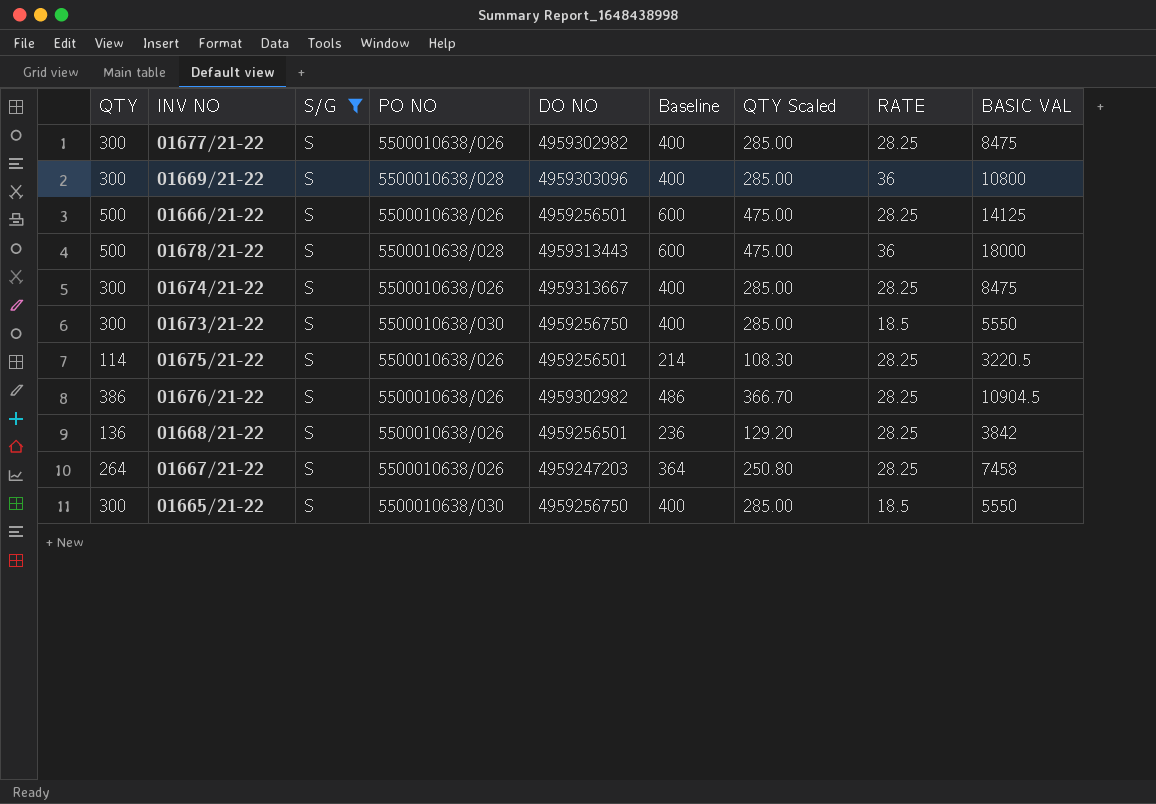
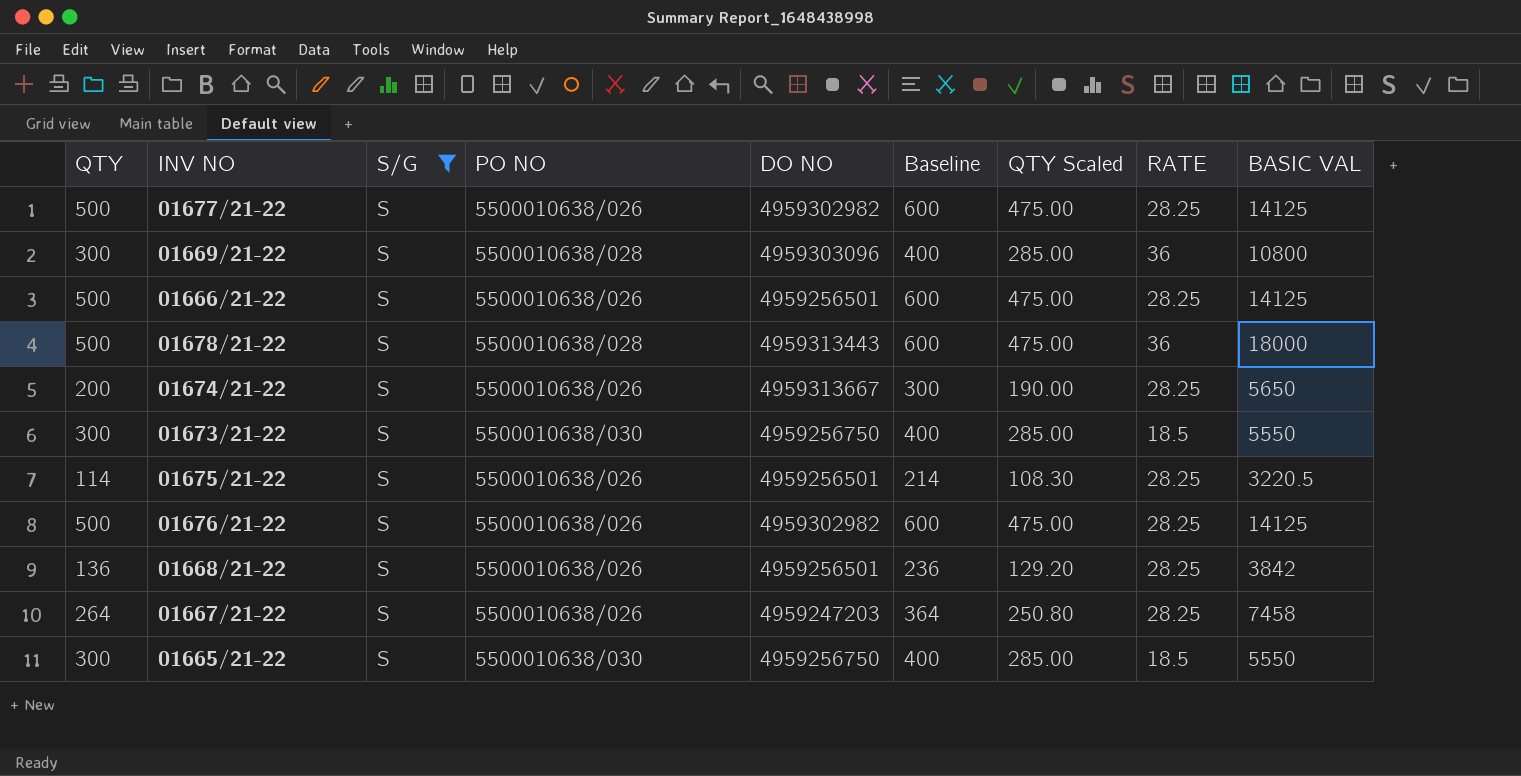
01677/21-22 | QTY: 300 -> 500
01677/21-22 | Baseline: 400 -> 600
01677/21-22 | QTY Scaled: 285.00 -> 475.00
01677/21-22 | BASIC VAL: 8475 -> 14125
01674/21-22 | QTY: 300 -> 200
01674/21-22 | Baseline: 400 -> 300
01674/21-22 | QTY Scaled: 285.00 -> 190.00
01674/21-22 | BASIC VAL: 8475 -> 5650
01676/21-22 | QTY: 386 -> 500
01676/21-22 | Baseline: 486 -> 600
01676/21-22 | QTY Scaled: 366.70 -> 475.00
01676/21-22 | BASIC VAL: 10904.5 -> 14125

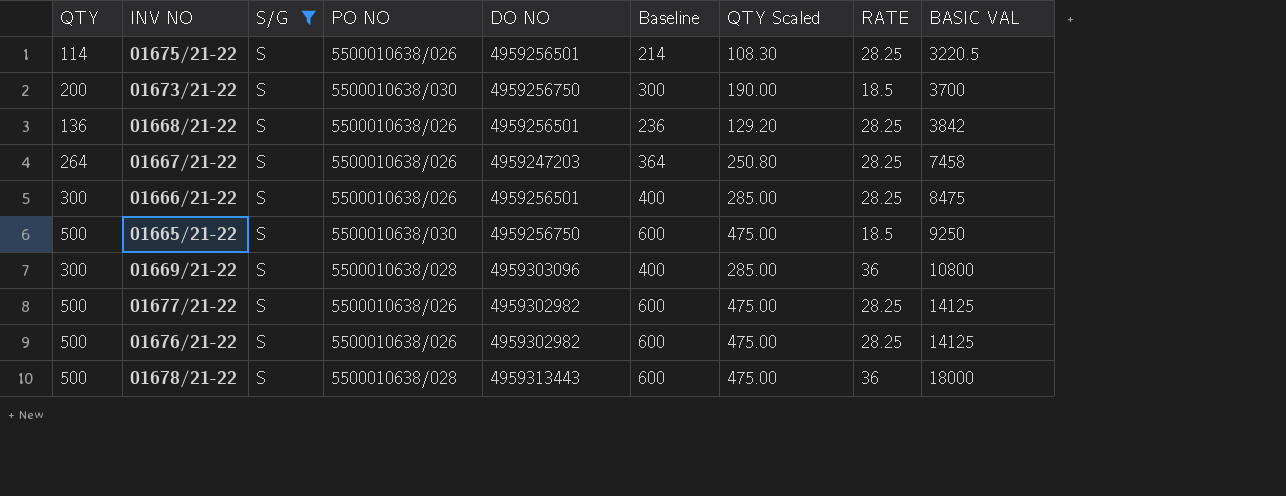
row order: none -> BASIC VAL ascending
row 01674/21-22: 200 | S | 5500010638/026 | 4959313667 | 300 | 190.00 | 28.25 | 5650 -> none
01673/21-22 | QTY: 300 -> 200
01673/21-22 | Baseline: 400 -> 300
01673/21-22 | QTY Scaled: 285.00 -> 190.00
01673/21-22 | BASIC VAL: 5550 -> 3700
01666/21-22 | QTY: 500 -> 300
01666/21-22 | Baseline: 600 -> 400
01666/21-22 | QTY Scaled: 475.00 -> 285.00
01666/21-22 | BASIC VAL: 14125 -> 8475
01665/21-22 | QTY: 300 -> 500
01665/21-22 | Baseline: 400 -> 600
01665/21-22 | QTY Scaled: 285.00 -> 475.00
01665/21-22 | BASIC VAL: 5550 -> 9250

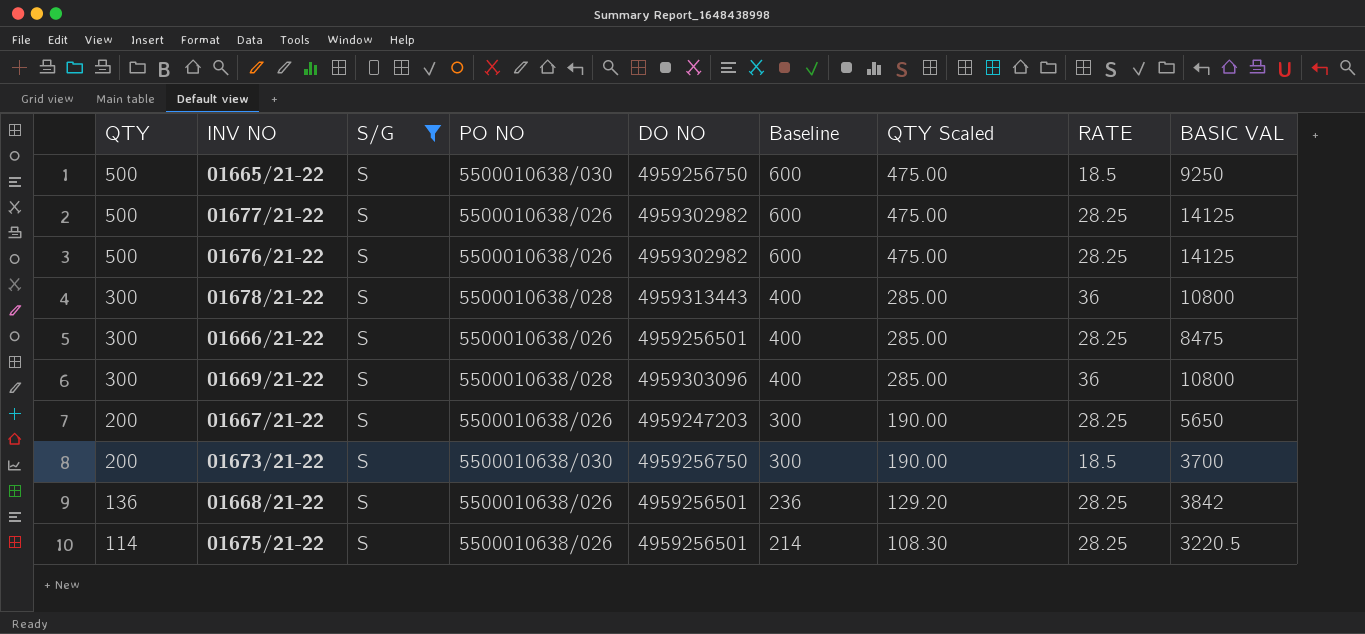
row order: BASIC VAL ascending -> QTY descending
01678/21-22 | QTY: 500 -> 300
01678/21-22 | Baseline: 600 -> 400
01678/21-22 | QTY Scaled: 475.00 -> 285.00
01678/21-22 | BASIC VAL: 18000 -> 10800
01667/21-22 | QTY: 264 -> 200
01667/21-22 | Baseline: 364 -> 300
01667/21-22 | QTY Scaled: 250.80 -> 190.00
01667/21-22 | BASIC VAL: 7458 -> 5650

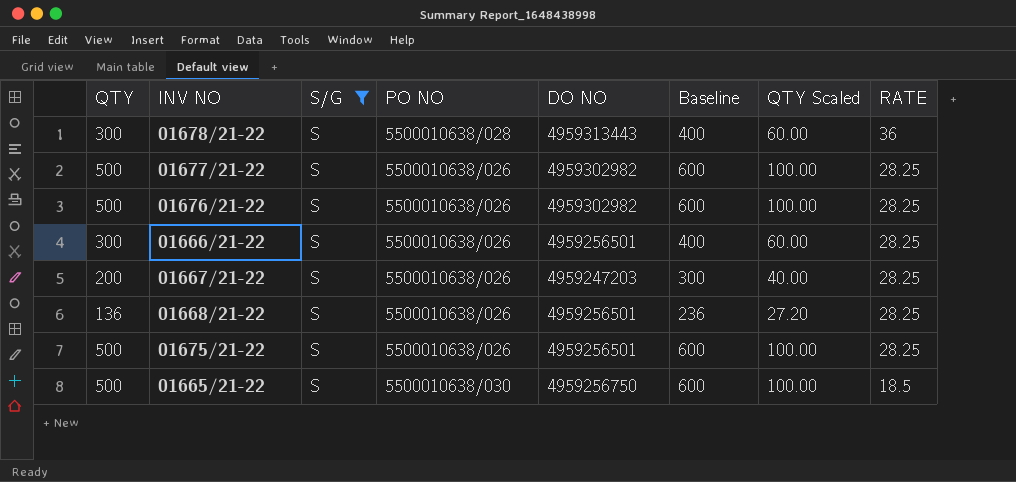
row order: QTY descending -> RATE descending
column BASIC VAL | formula: [QTY] * [RATE] -> none
column QTY Scaled | formula: [QTY] * 0.95 -> [QTY] * 0.2
row 01669/21-22: 300 | S | 5500010638/028 | 4959303096 | 400 | 285.00 | 36 | 10800 -> none
row 01673/21-22: 200 | S | 5500010638/030 | 4959256750 | 300 | 190.00 | 18.5 | 3700 -> none
01675/21-22 | QTY: 114 -> 500
01675/21-22 | Baseline: 214 -> 600

